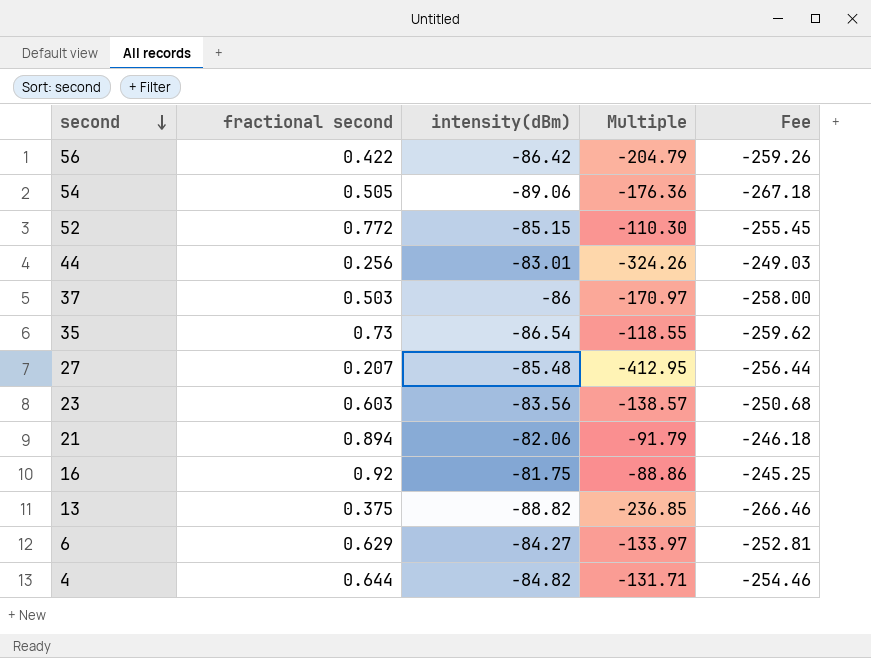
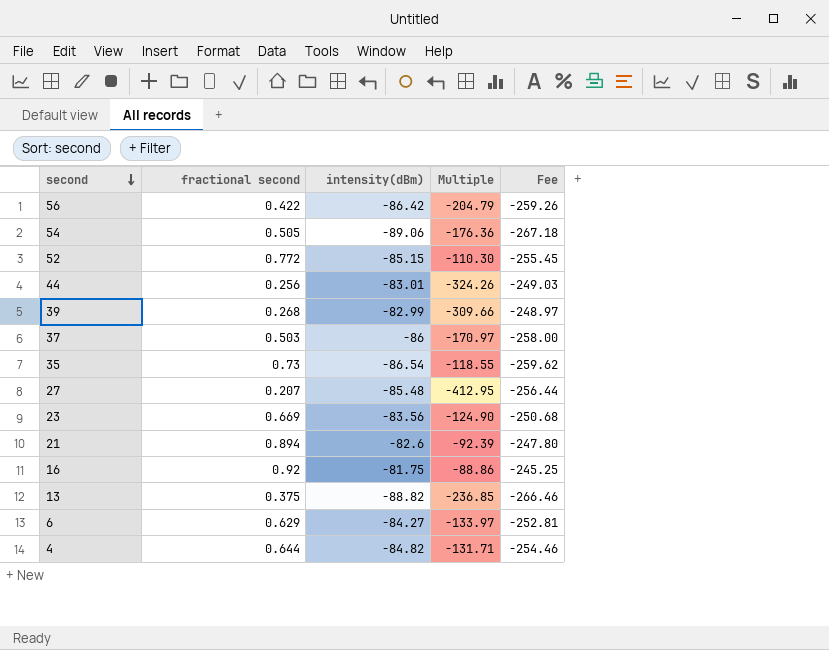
row 39: none -> 0.268 | -82.99 | -309.66 | -248.97
23 | fractional second: 0.603 -> 0.669
23 | Multiple: -138.57 -> -124.90
21 | intensity(dBm): -82.06 -> -82.6
21 | Multiple: -91.79 -> -92.39
21 | Fee: -246.18 -> -247.80

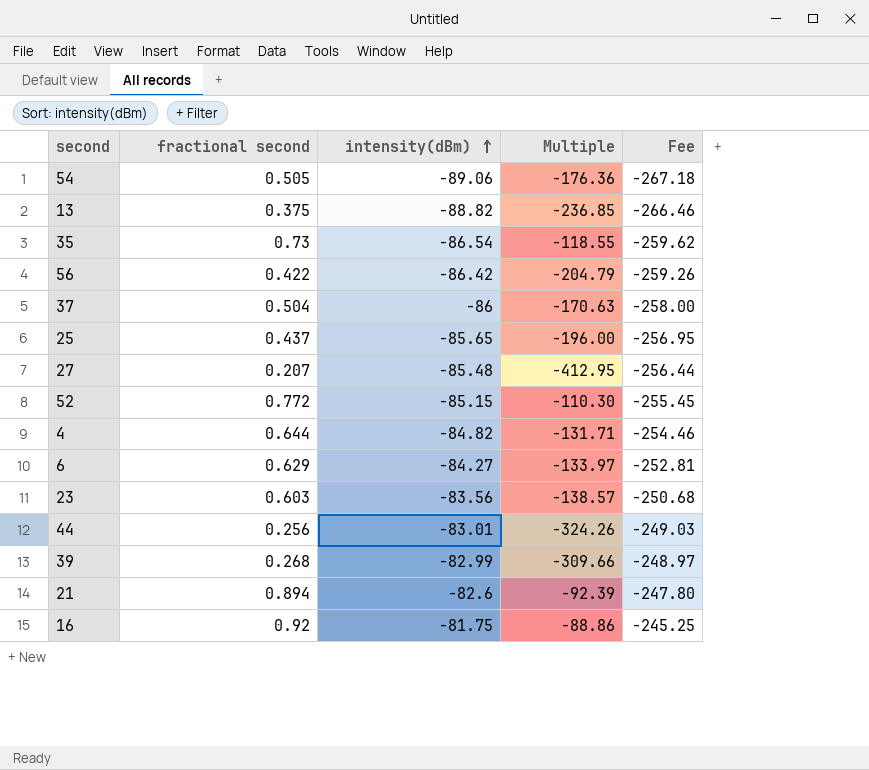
row order: second descending -> intensity(dBm) ascending
37 | fractional second: 0.503 -> 0.504
37 | Multiple: -170.97 -> -170.63
row 25: none -> 0.437 | -85.65 | -196.00 | -256.95
23 | fractional second: 0.669 -> 0.603
23 | Multiple: -124.90 -> -138.57

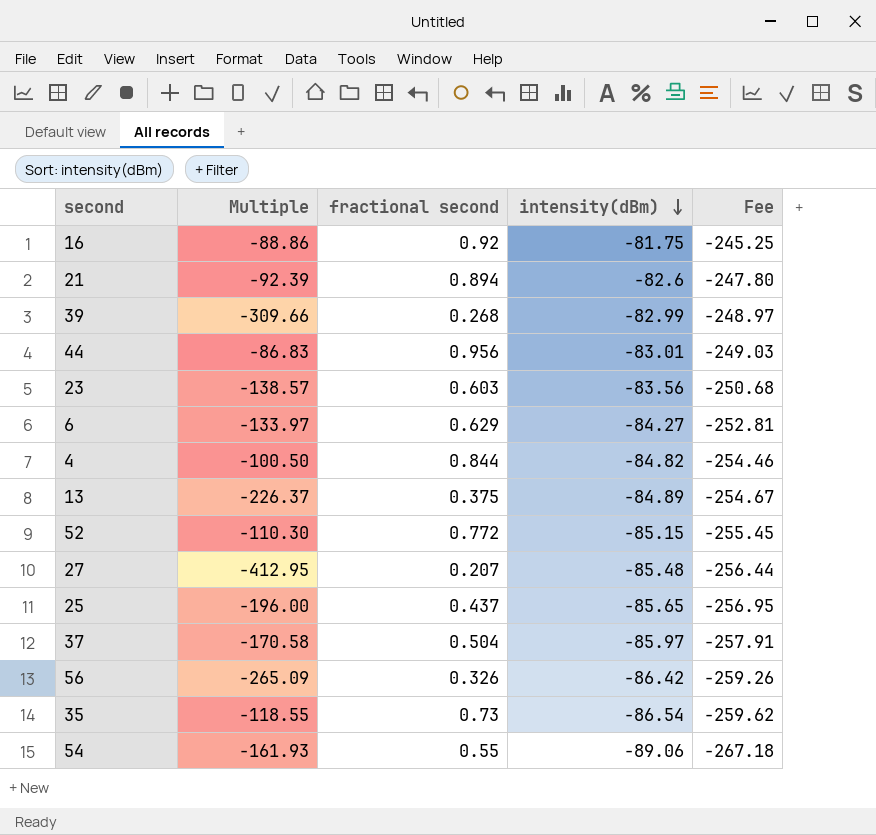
row order: intensity(dBm) ascending -> intensity(dBm) descending
column Multiple | position: 4 -> 2
44 | Multiple: -324.26 -> -86.83
44 | fractional second: 0.256 -> 0.956
4 | Multiple: -131.71 -> -100.50
4 | fractional second: 0.644 -> 0.844
13 | Multiple: -236.85 -> -226.37
13 | intensity(dBm): -88.82 -> -84.89
13 | Fee: -266.46 -> -254.67
37 | Multiple: -170.63 -> -170.58
37 | intensity(dBm): -86 -> -85.97
37 | Fee: -258.00 -> -257.91
56 | Multiple: -204.79 -> -265.09
56 | fractional second: 0.422 -> 0.326
54 | Multiple: -176.36 -> -161.93
54 | fractional second: 0.505 -> 0.55

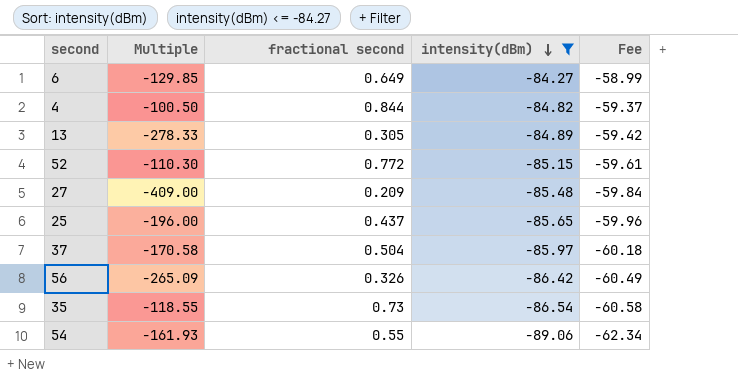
filter: none -> intensity(dBm) <= -84.27
column Fee | formula: [intensity(dBm)] * 3 -> [intensity(dBm)] * 0.7
6 | Multiple: -133.97 -> -129.85
6 | fractional second: 0.629 -> 0.649
13 | Multiple: -226.37 -> -278.33
13 | fractional second: 0.375 -> 0.305
27 | Multiple: -412.95 -> -409.00
27 | fractional second: 0.207 -> 0.209

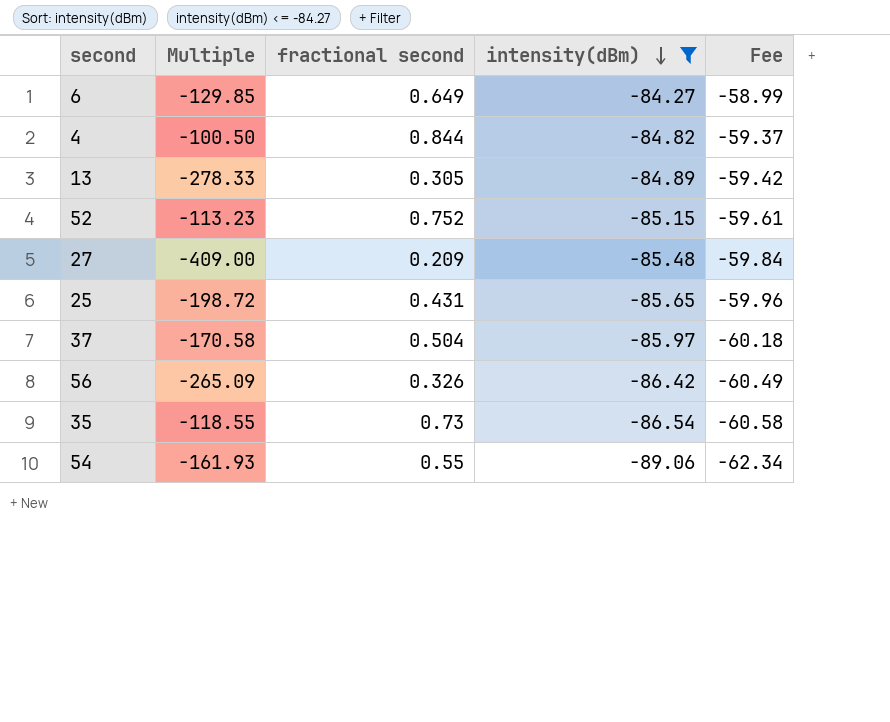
52 | Multiple: -110.30 -> -113.23
52 | fractional second: 0.772 -> 0.752
25 | Multiple: -196.00 -> -198.72
25 | fractional second: 0.437 -> 0.431

